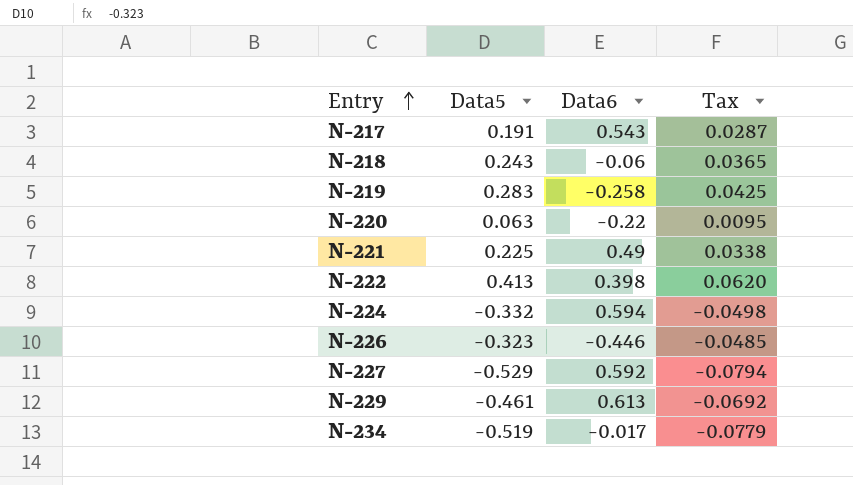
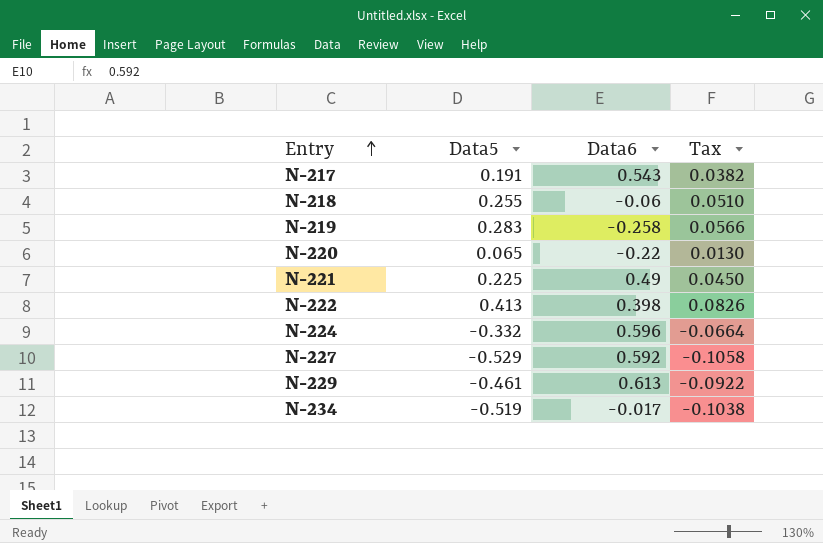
column Tax | formula: [Data5] * 0.15 -> [Data5] * 0.2
row N-226: -0.323 | -0.446 | -0.0485 -> none
N-218 | Data5: 0.243 -> 0.255
N-220 | Data5: 0.063 -> 0.065
N-224 | Data6: 0.594 -> 0.596

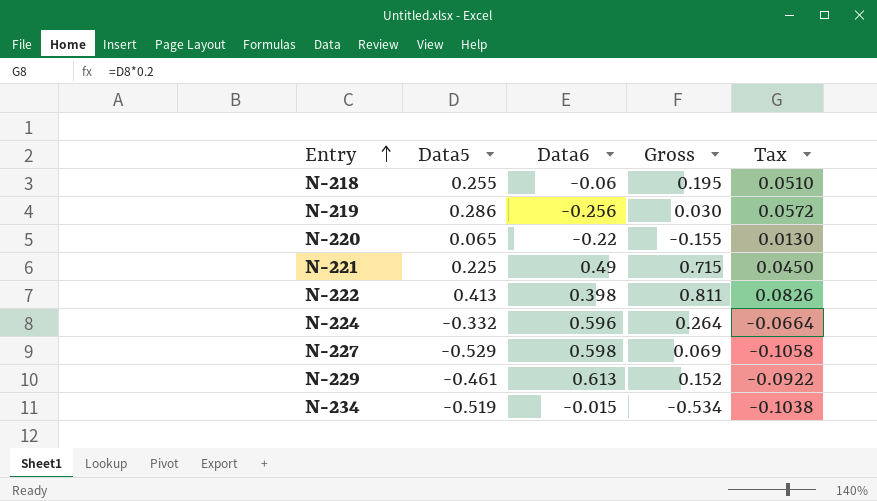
column Gross | formula: none -> [Data5] + [Data6]
row N-217: 0.191 | 0.543 | 0.0382 -> none
N-219 | Data5: 0.283 -> 0.286
N-219 | Data6: -0.258 -> -0.256
N-219 | Tax: 0.0566 -> 0.0572
N-227 | Data6: 0.592 -> 0.598
N-234 | Data6: -0.017 -> -0.015

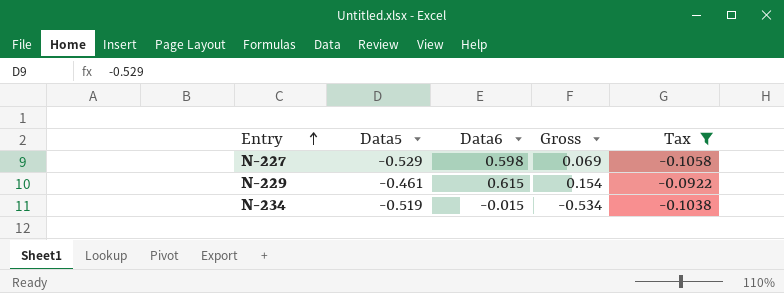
filter: none -> Tax <= -0.0922
N-229 | Data6: 0.613 -> 0.615
N-229 | Gross: 0.152 -> 0.154

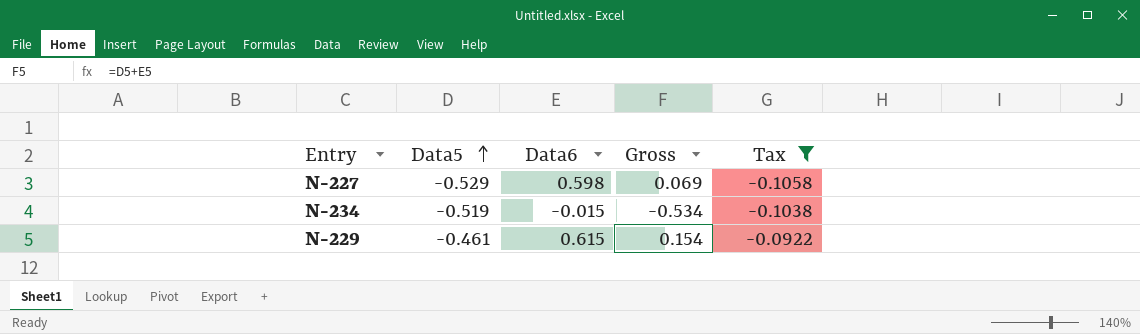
row order: Entry ascending -> Data5 ascending

